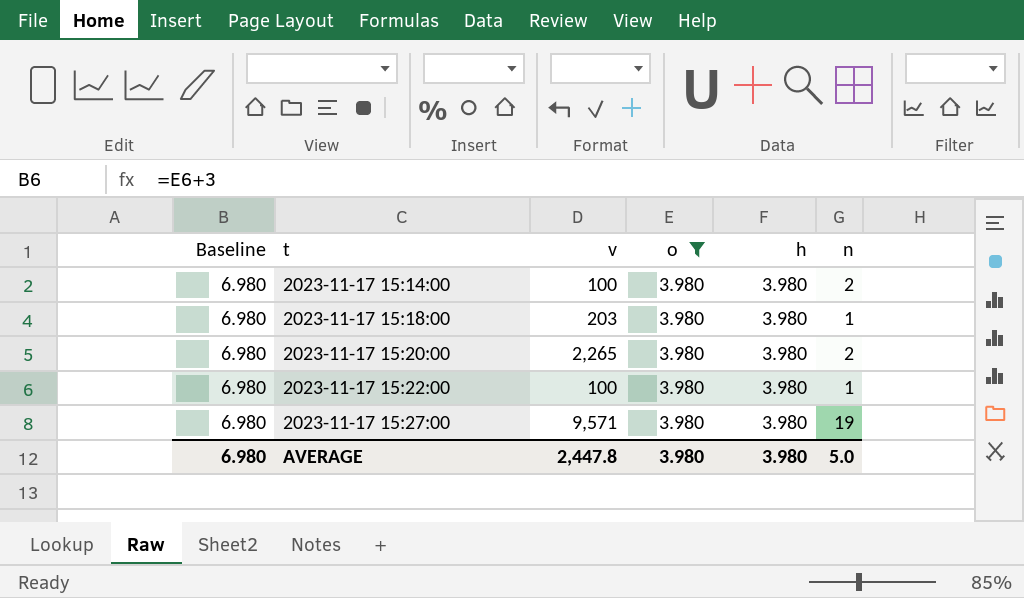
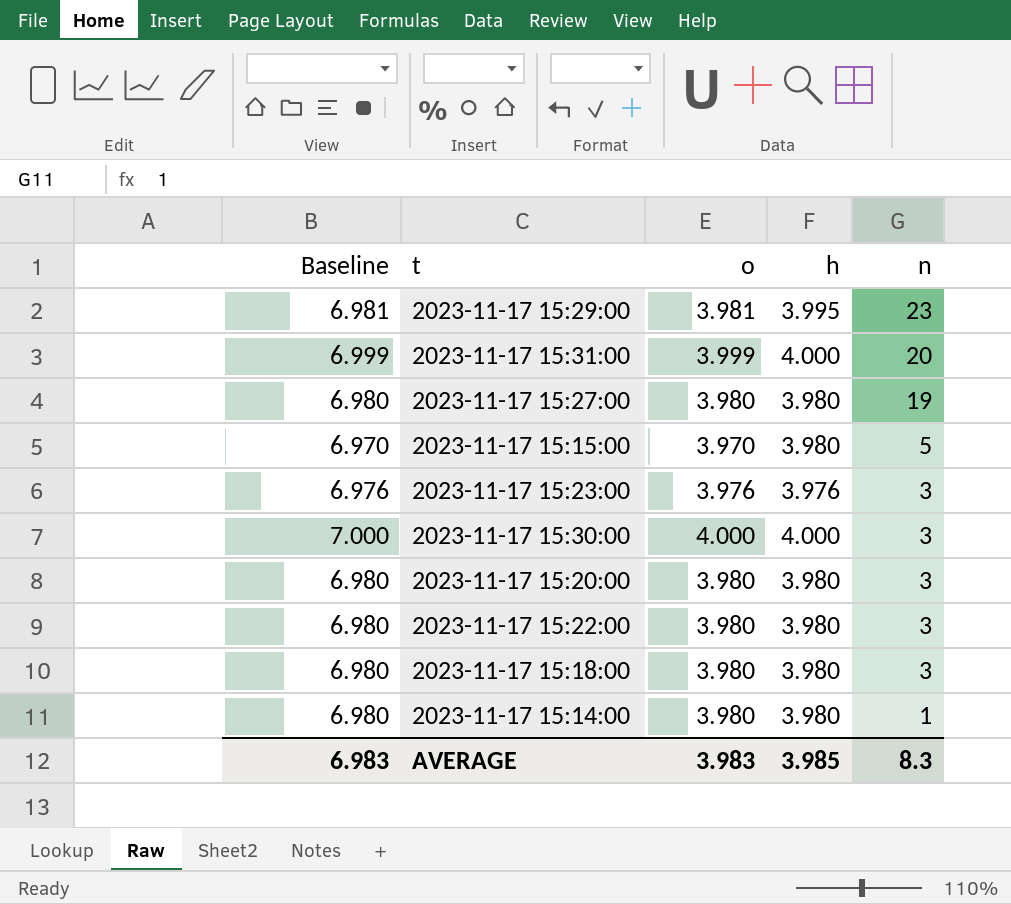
filter: o = 3.980 -> none
row order: t ascending -> n descending
column v | position: 3 -> none
2023-11-17 15:20:00 | n: 2 -> 3
2023-11-17 15:22:00 | n: 1 -> 3
2023-11-17 15:18:00 | n: 1 -> 3
2023-11-17 15:14:00 | n: 2 -> 1
AVERAGE | Baseline: 6.980 -> 6.983
AVERAGE | o: 3.980 -> 3.983
AVERAGE | h: 3.980 -> 3.985
AVERAGE | n: 5.0 -> 8.3

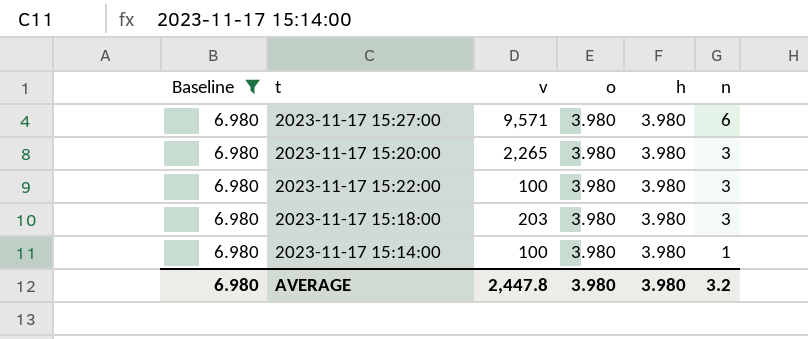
filter: none -> Baseline = 6.980
column v | position: none -> 3
2023-11-17 15:27:00 | n: 19 -> 6
AVERAGE | Baseline: 6.983 -> 6.980
AVERAGE | o: 3.983 -> 3.980
AVERAGE | h: 3.985 -> 3.980
AVERAGE | n: 8.3 -> 3.2

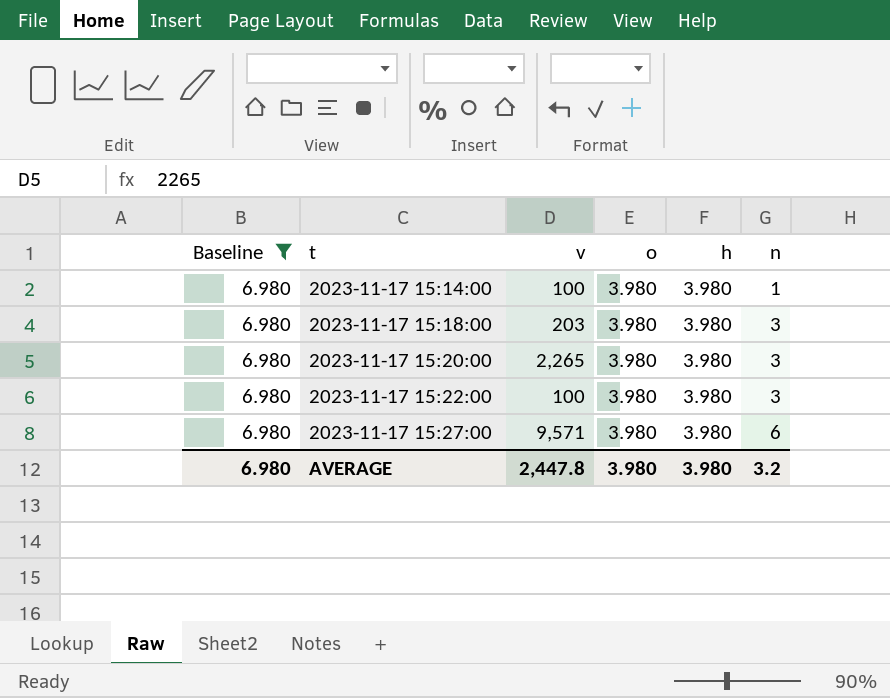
row order: n descending -> t ascending

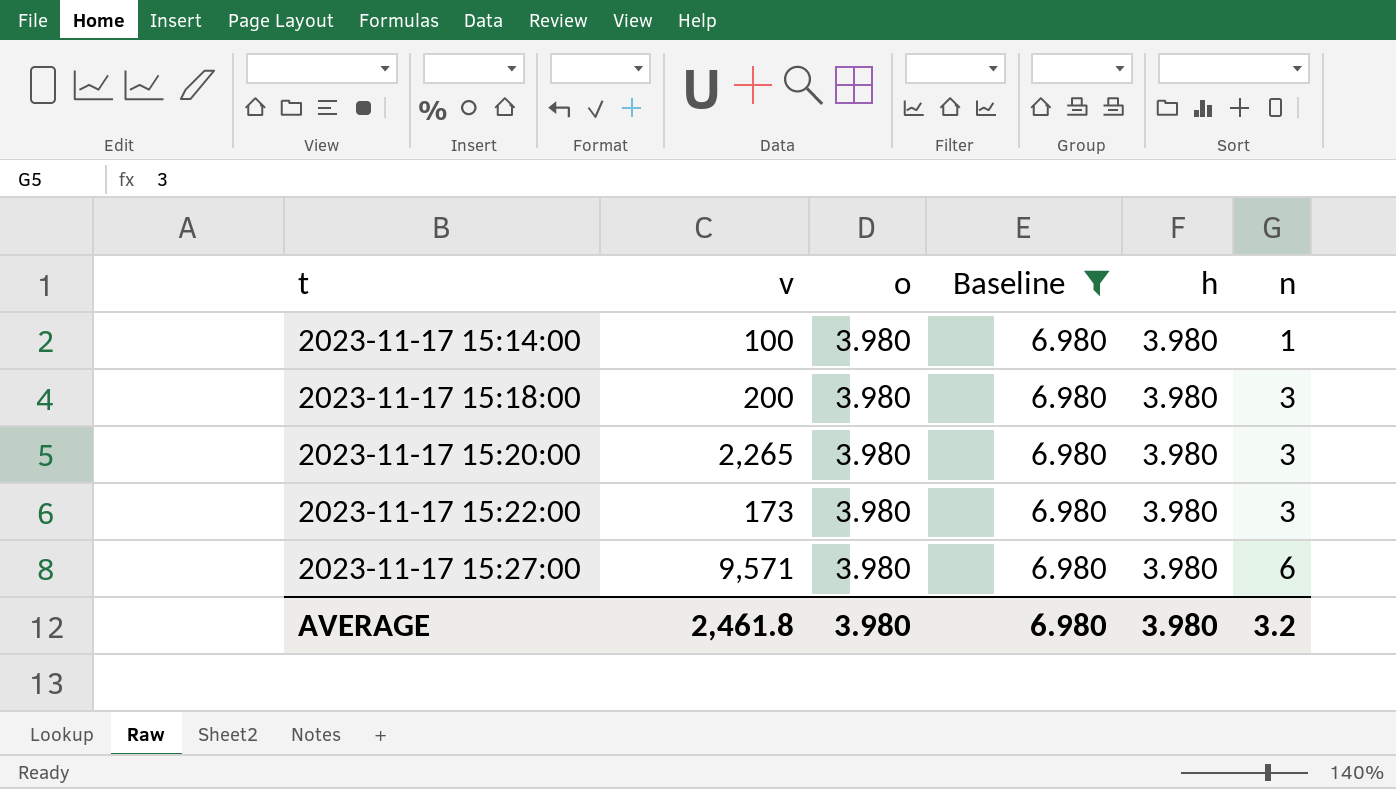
column Baseline | position: 1 -> 4
2023-11-17 15:18:00 | v: 203 -> 200
2023-11-17 15:22:00 | v: 100 -> 173
AVERAGE | v: 2,447.8 -> 2,461.8

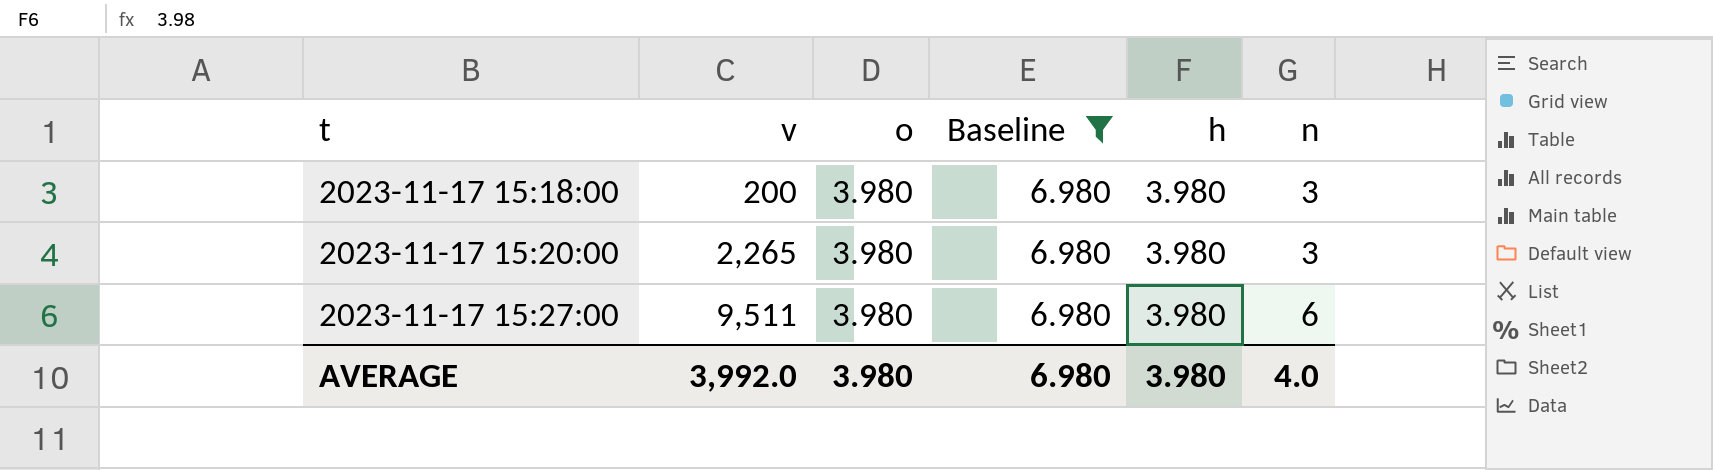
row 2023-11-17 15:14:00: 100 | 3.980 | 6.980 | 3.980 | 1 -> none
row 2023-11-17 15:22:00: 173 | 3.980 | 6.980 | 3.980 | 3 -> none
2023-11-17 15:27:00 | v: 9,571 -> 9,511
AVERAGE | v: 2,461.8 -> 3,992.0
AVERAGE | n: 3.2 -> 4.0

